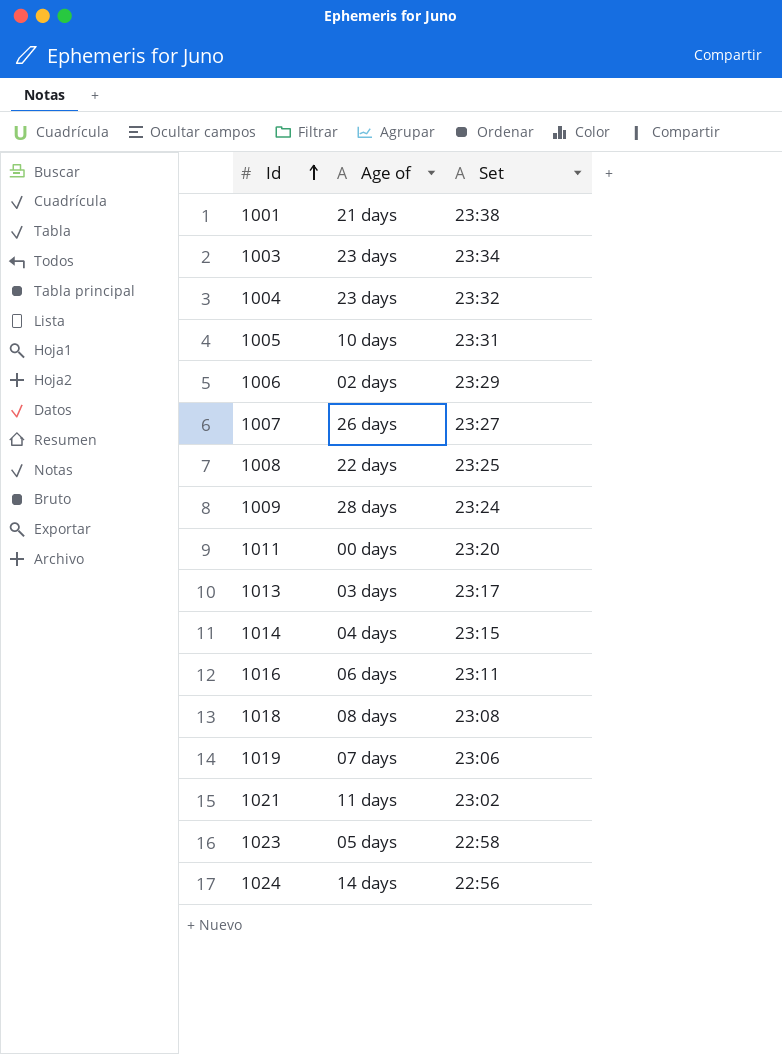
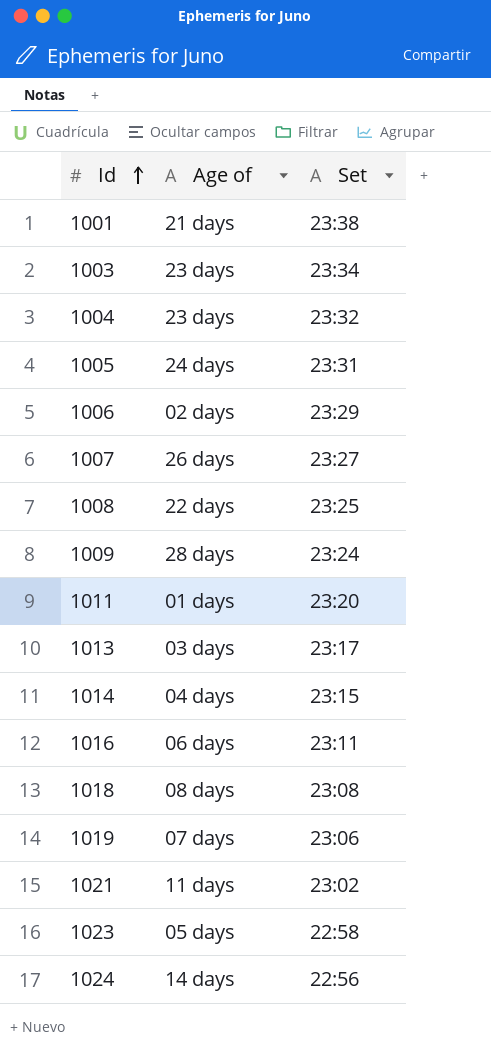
1005 | Age of: 10 days -> 24 days
1011 | Age of: 00 days -> 01 days

